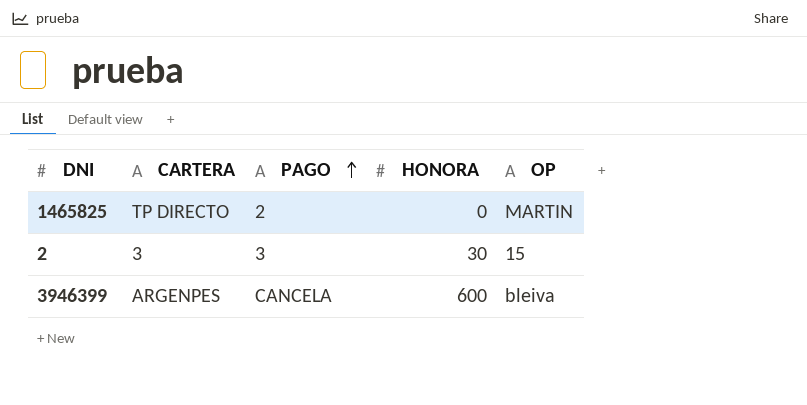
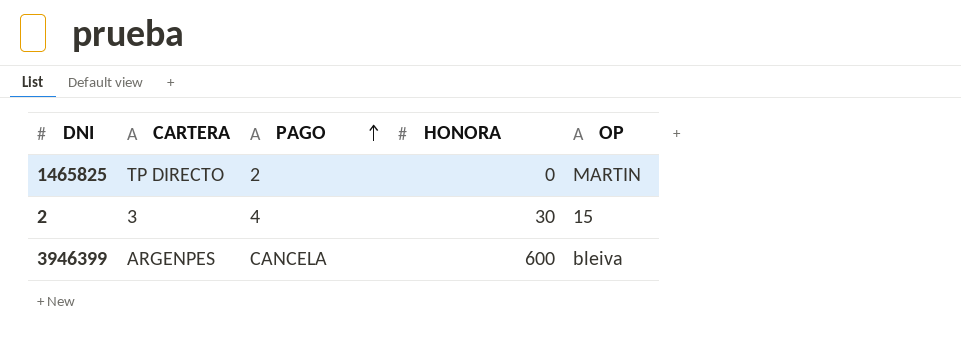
2 | PAGO: 3 -> 4

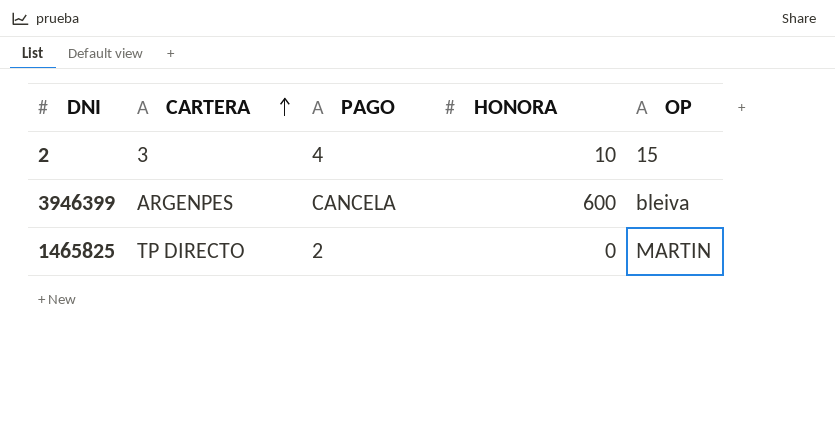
row order: PAGO ascending -> CARTERA ascending
2 | HONORA: 30 -> 10

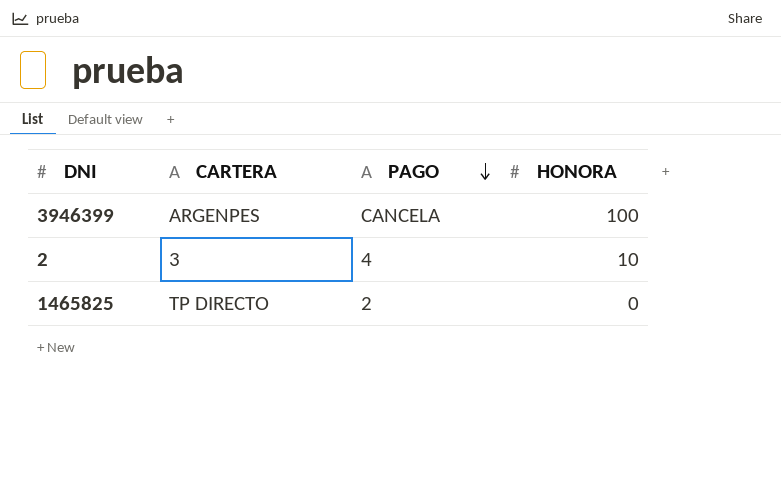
row order: CARTERA ascending -> PAGO descending
column OP | position: 5 -> none
3946399 | HONORA: 600 -> 100

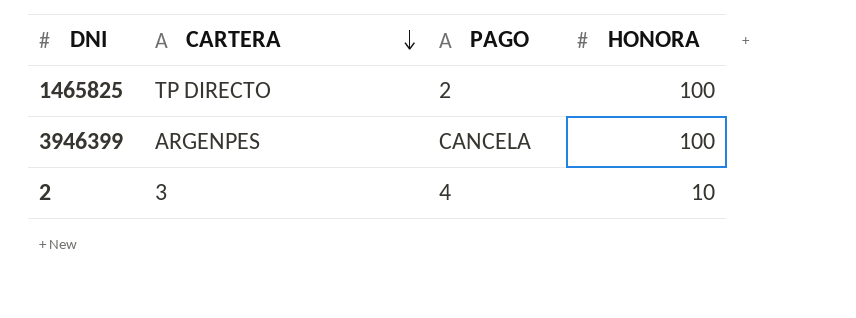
row order: PAGO descending -> CARTERA descending
1465825 | HONORA: 0 -> 100

